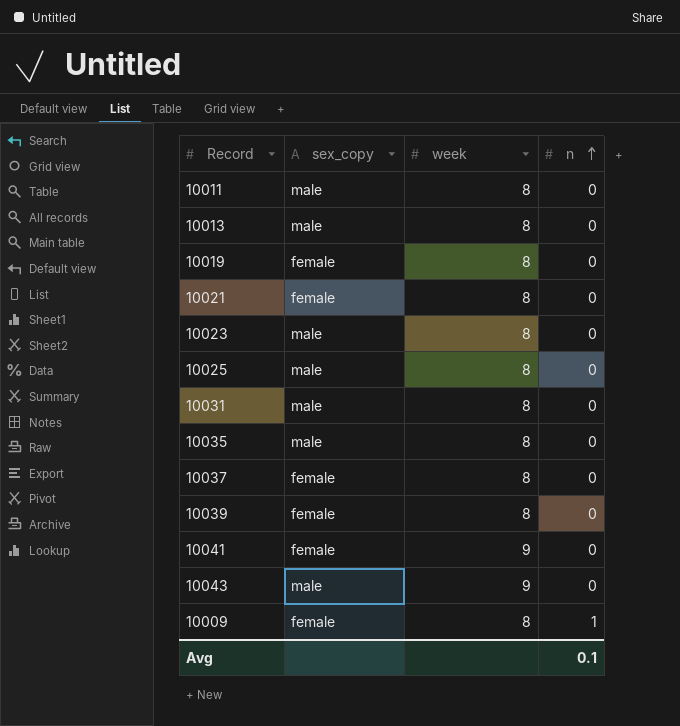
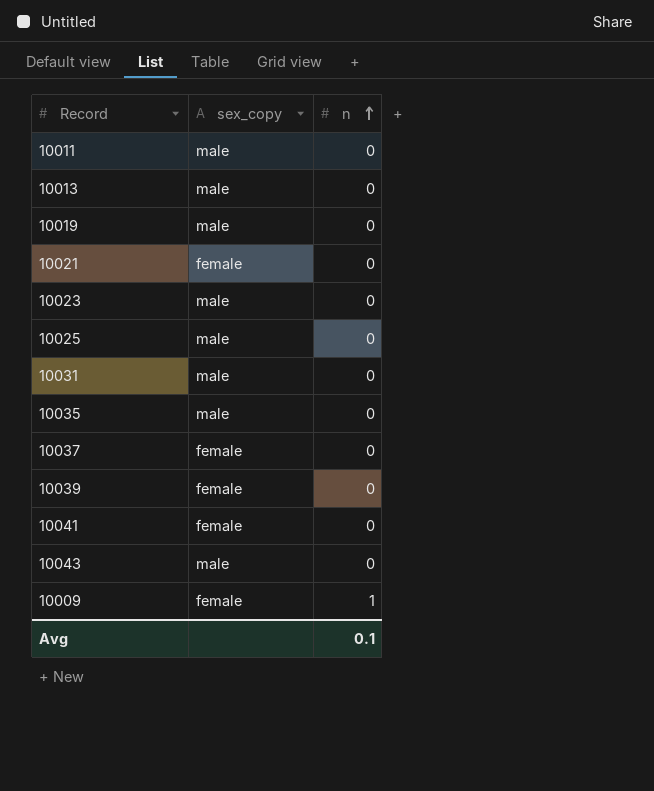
column week | position: 3 -> none
10019 | sex_copy: female -> male

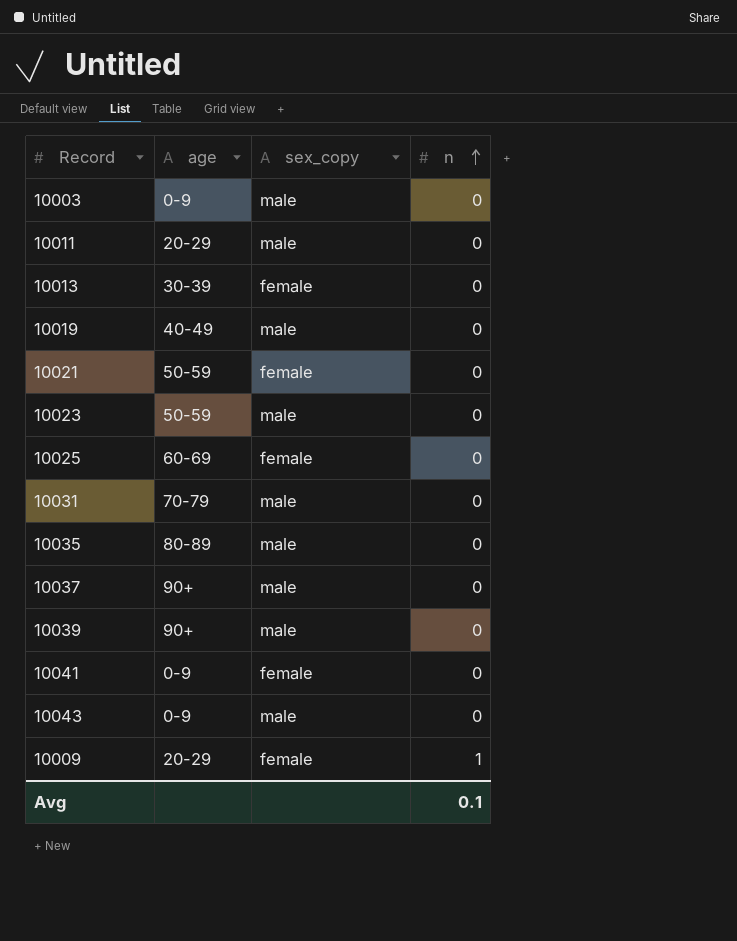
column age | position: none -> 2
row 10003: none -> 0-9 | male | 0
10013 | sex_copy: male -> female
10025 | sex_copy: male -> female
10037 | sex_copy: female -> male
10039 | sex_copy: female -> male

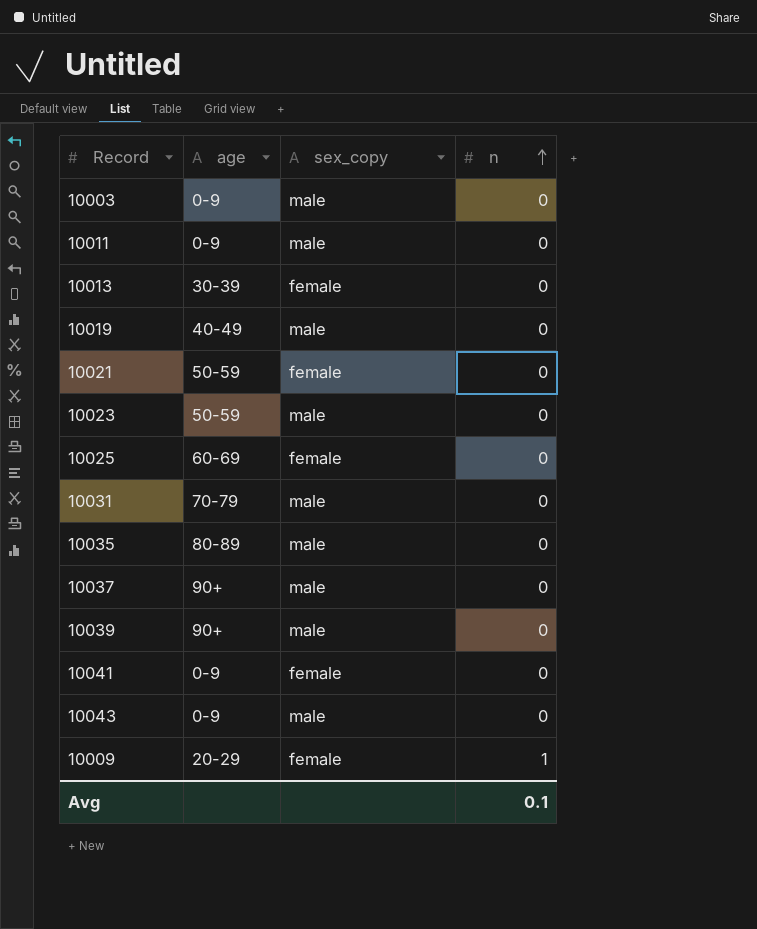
10011 | age: 20-29 -> 0-9

